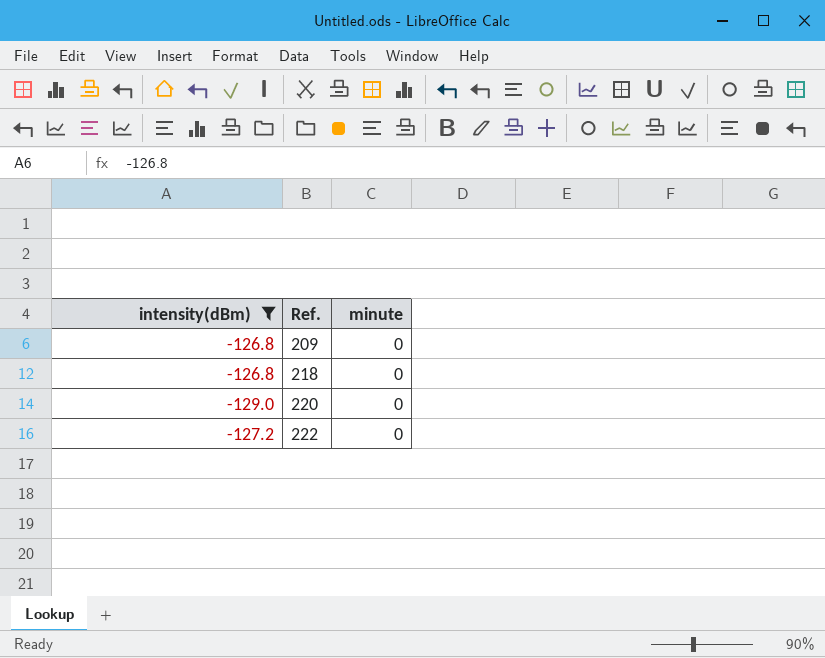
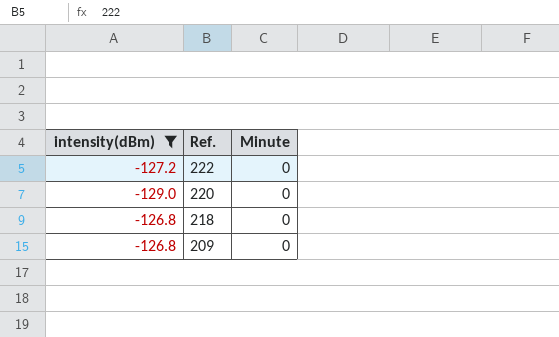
row order: Ref. ascending -> Ref. descending
column name: minute -> Minute

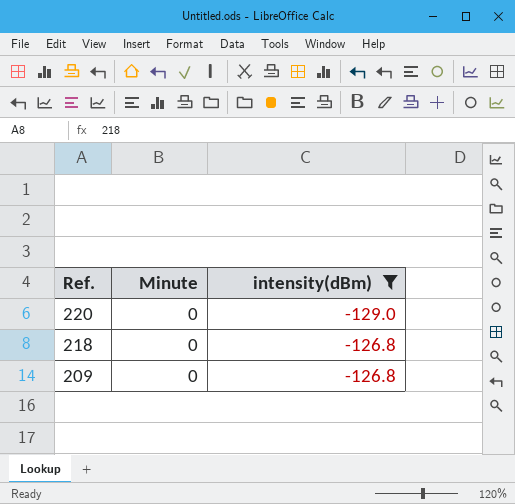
column intensity(dBm) | position: 1 -> 3
row 222: -127.2 | 0 -> none

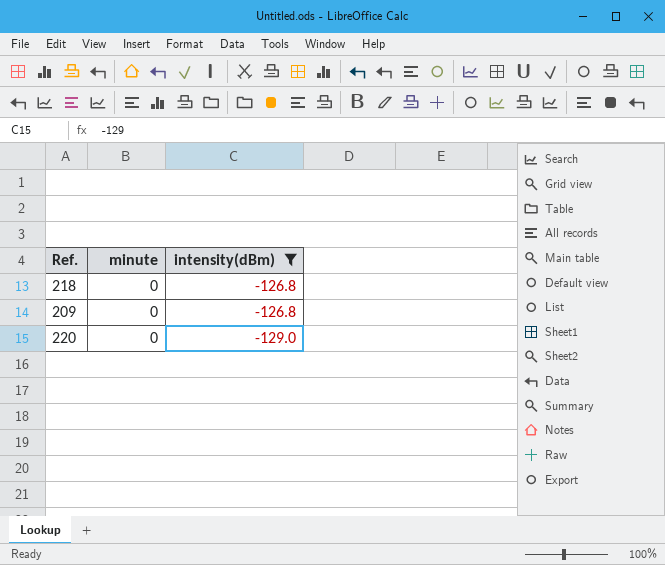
row order: Ref. descending -> intensity(dBm) descending
column name: Minute -> minute

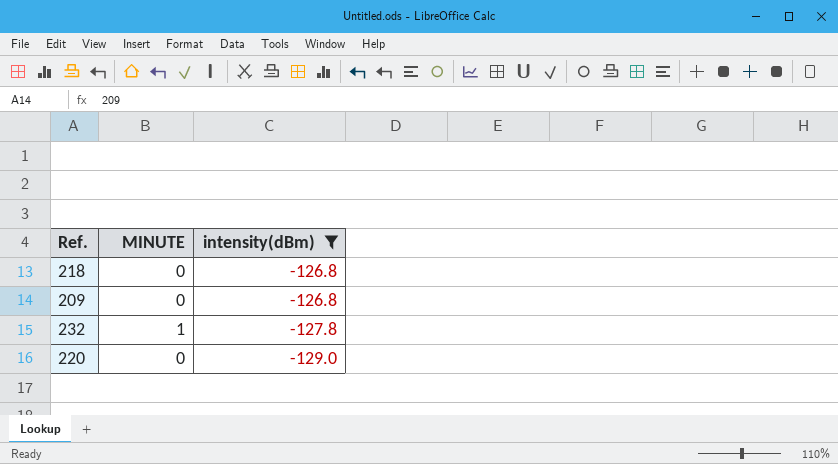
column name: minute -> MINUTE
row 232: none -> 1 | -127.8

